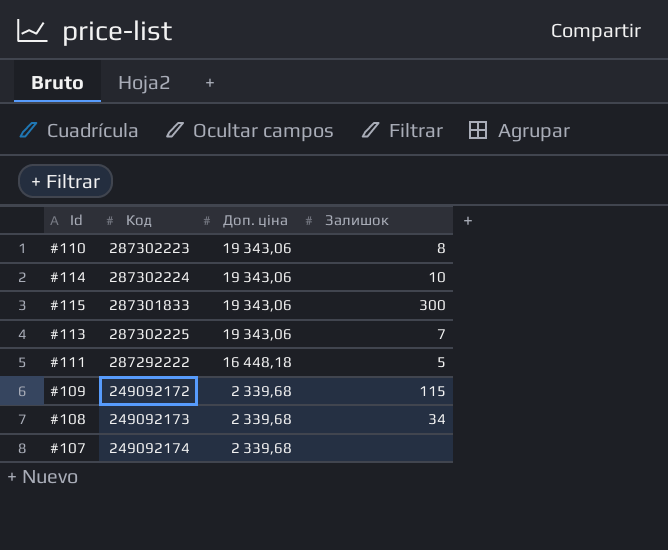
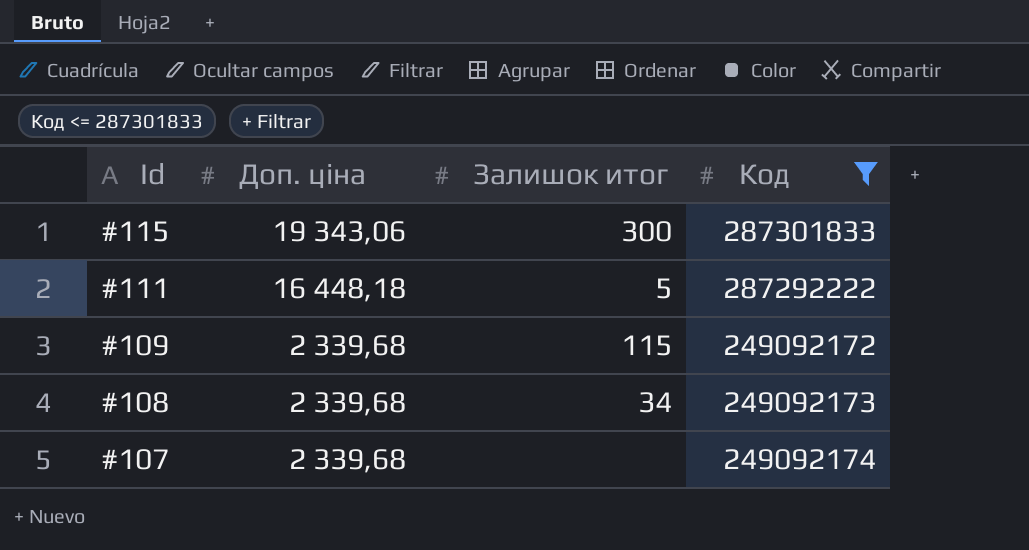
filter: none -> Код <= 287301833
column name: Залишок -> Залишок итог
column Код | position: 2 -> 4

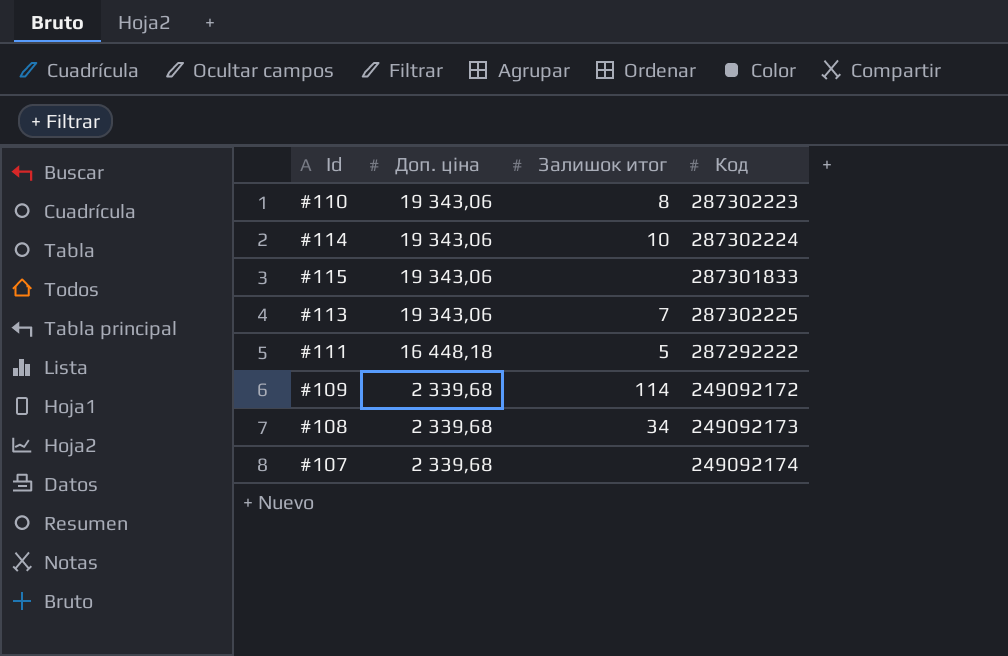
filter: Код <= 287301833 -> none
#115 | Залишок итог: 300 -> none
#109 | Залишок итог: 115 -> 114

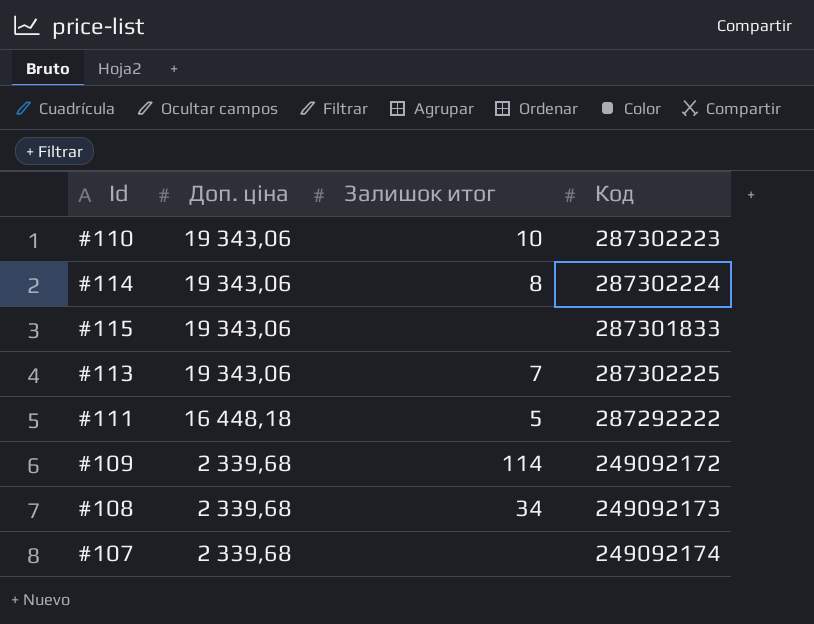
#110 | Залишок итог: 8 -> 10
#114 | Залишок итог: 10 -> 8

